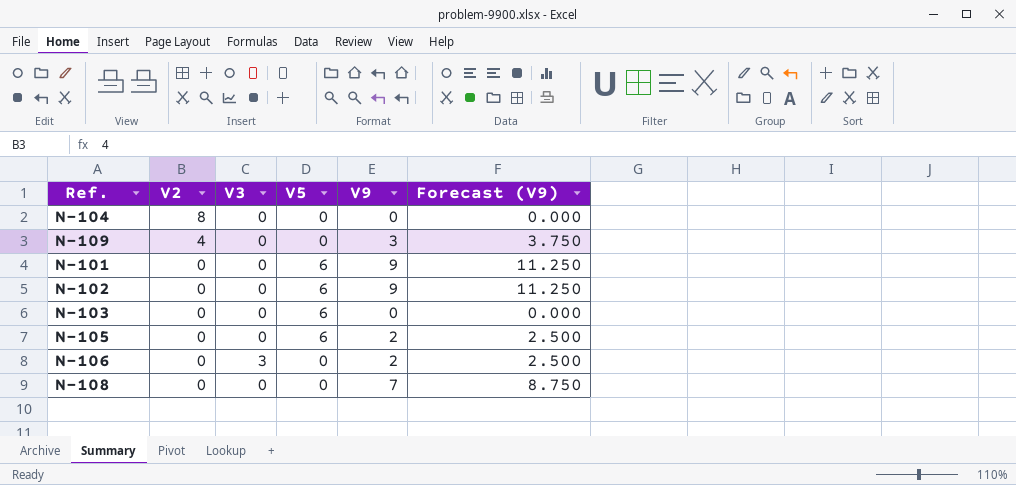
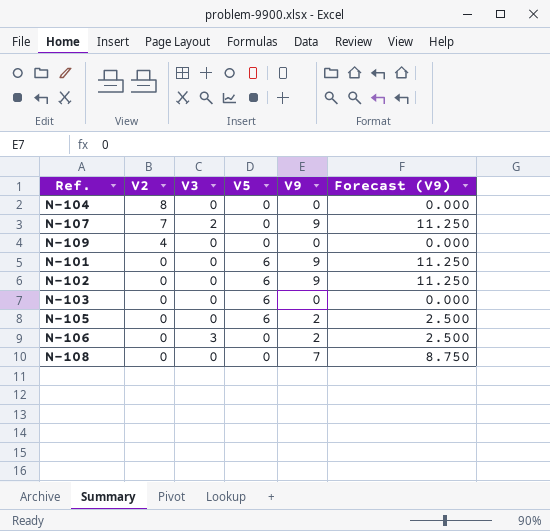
row N-107: none -> 7 | 2 | 0 | 9 | 11.250
N-109 | V9: 3 -> 0
N-109 | Forecast (V9): 3.750 -> 0.000

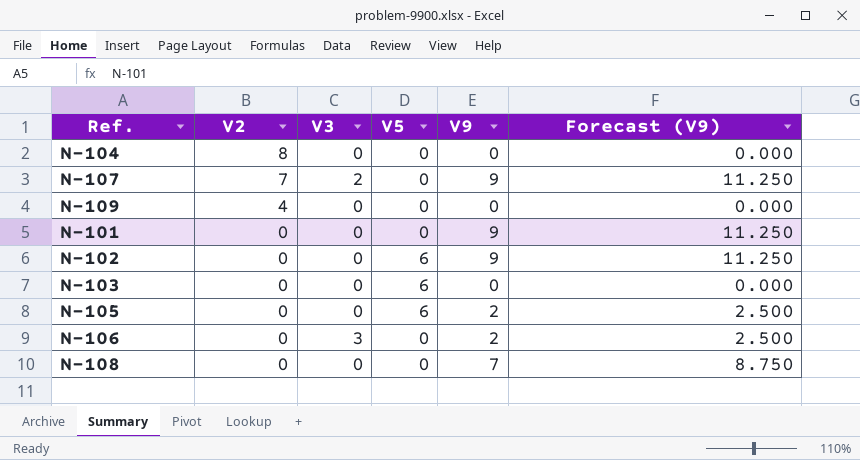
N-101 | V5: 6 -> 0

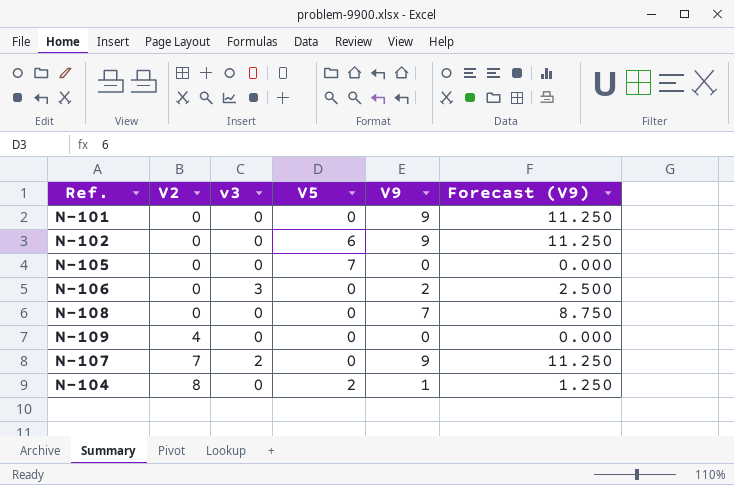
row order: V2 descending -> V2 ascending
column name: V3 -> v3
row N-103: 0 | 0 | 6 | 0 | 0.000 -> none
N-105 | V5: 6 -> 7
N-105 | V9: 2 -> 0
N-105 | Forecast (V9): 2.500 -> 0.000
N-104 | V5: 0 -> 2
N-104 | V9: 0 -> 1
N-104 | Forecast (V9): 0.000 -> 1.250

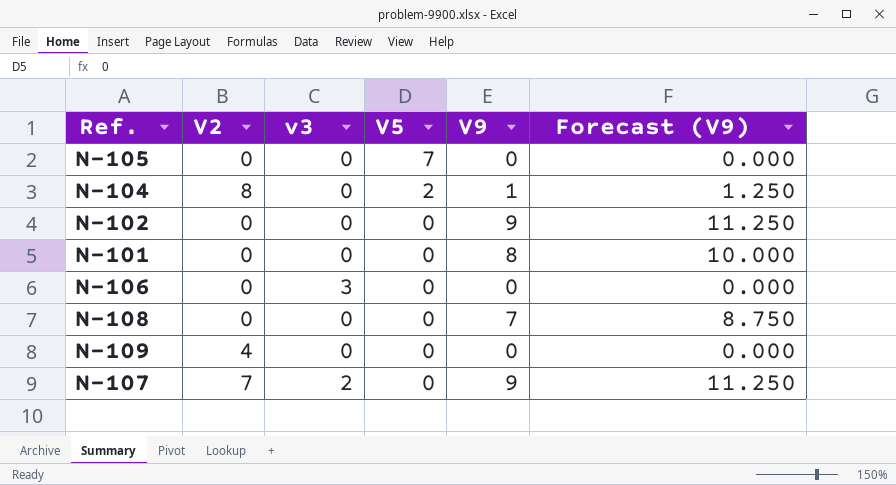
row order: V2 ascending -> V5 descending
N-102 | V5: 6 -> 0
N-101 | V9: 9 -> 8
N-101 | Forecast (V9): 11.250 -> 10.000
N-106 | V9: 2 -> 0
N-106 | Forecast (V9): 2.500 -> 0.000

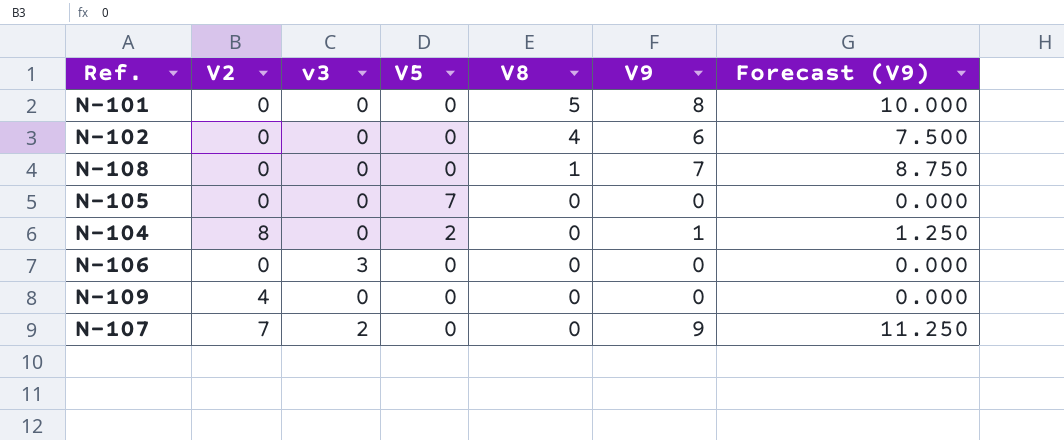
row order: V5 descending -> V8 descending
column V8 | position: none -> 5
N-102 | V9: 9 -> 6
N-102 | Forecast (V9): 11.250 -> 7.500

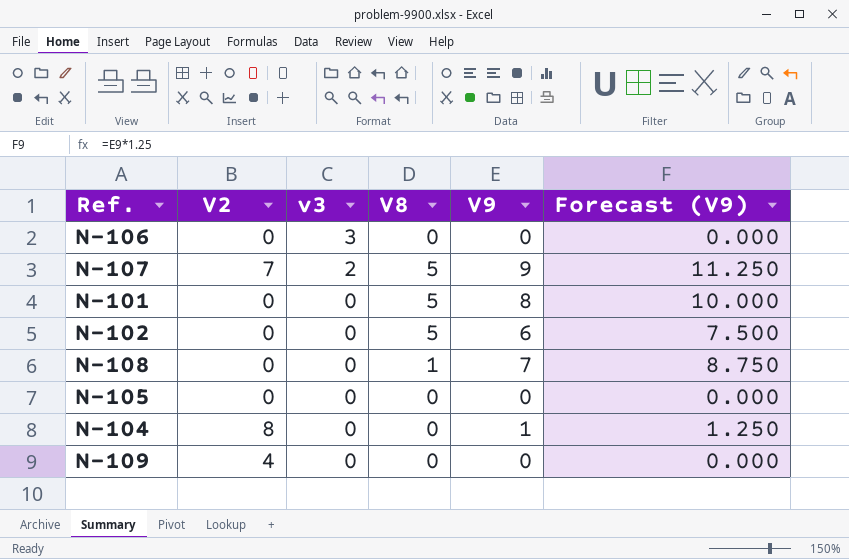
row order: V8 descending -> v3 descending
column V5 | position: 4 -> none
N-107 | V8: 0 -> 5
N-102 | V8: 4 -> 5

